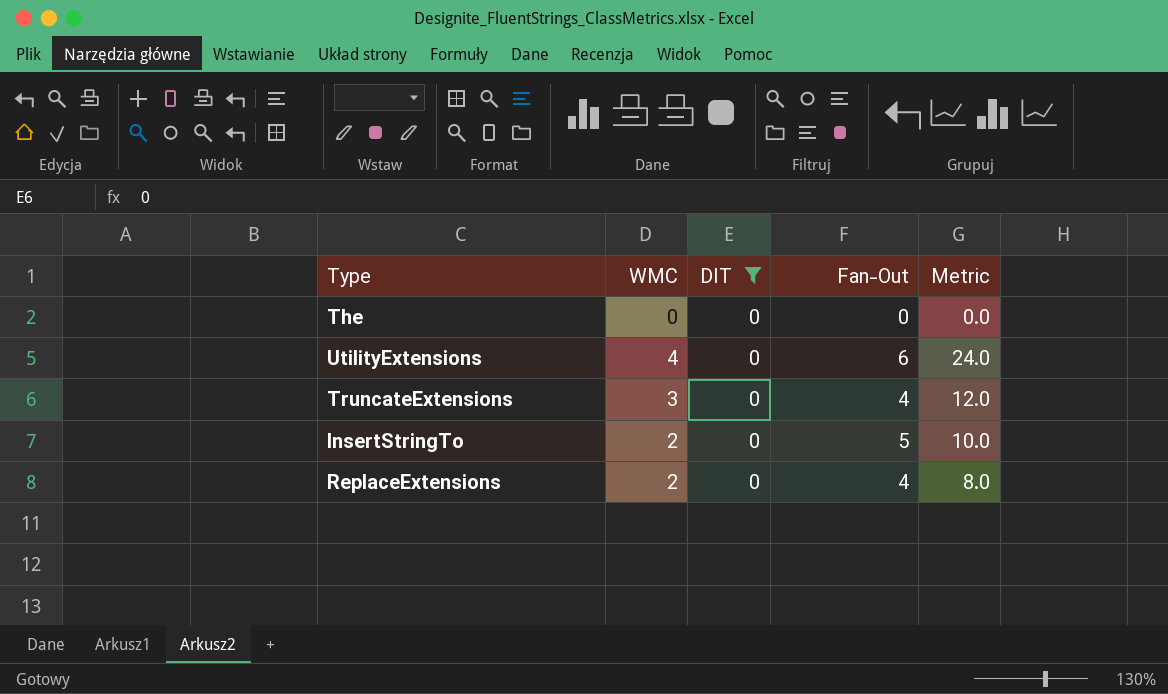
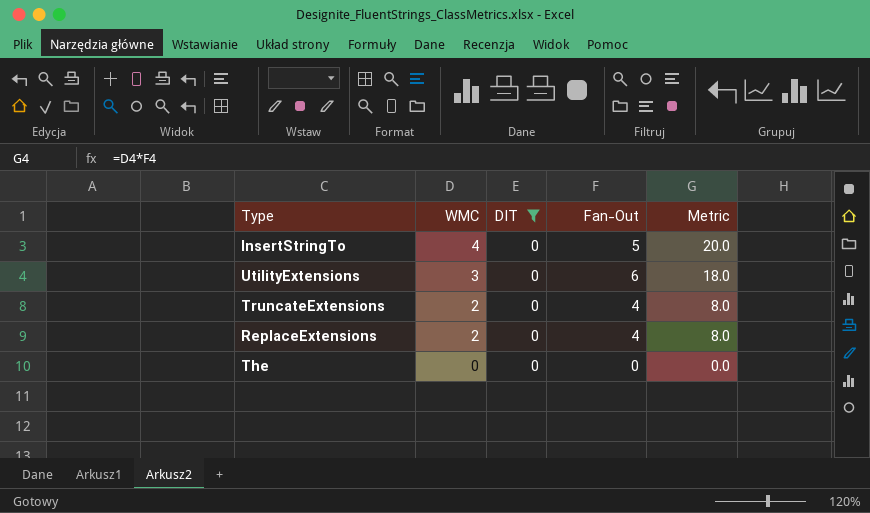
row order: none -> WMC descending
InsertStringTo | WMC: 2 -> 4
InsertStringTo | Metric: 10.0 -> 20.0
UtilityExtensions | WMC: 4 -> 3
UtilityExtensions | Metric: 24.0 -> 18.0
TruncateExtensions | WMC: 3 -> 2
TruncateExtensions | Metric: 12.0 -> 8.0

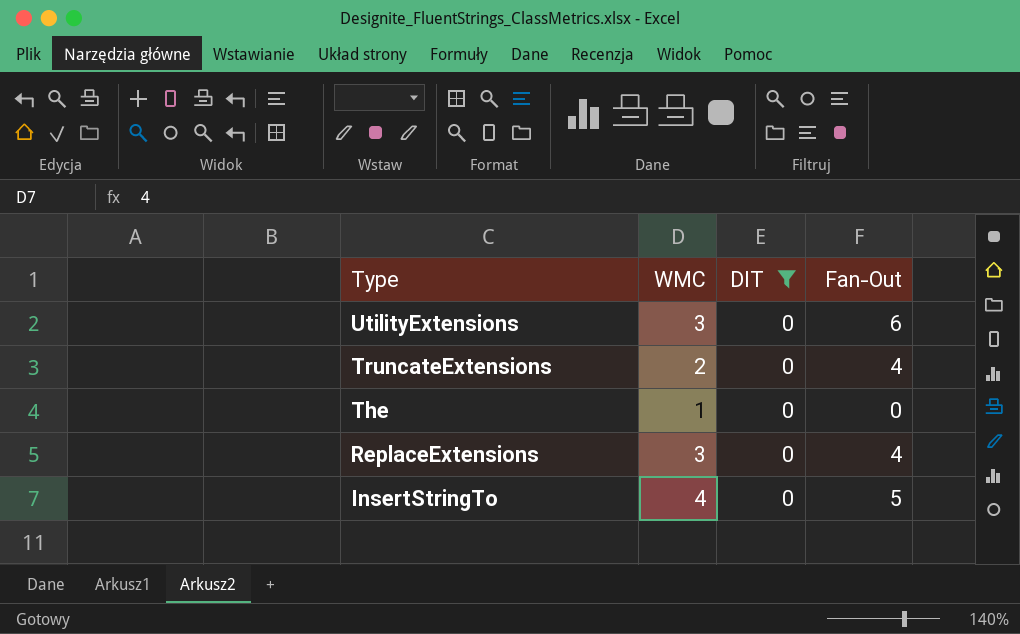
row order: WMC descending -> Type descending
column Metric | formula: [WMC] * [Fan-Out] -> none
The | WMC: 0 -> 1
ReplaceExtensions | WMC: 2 -> 3

